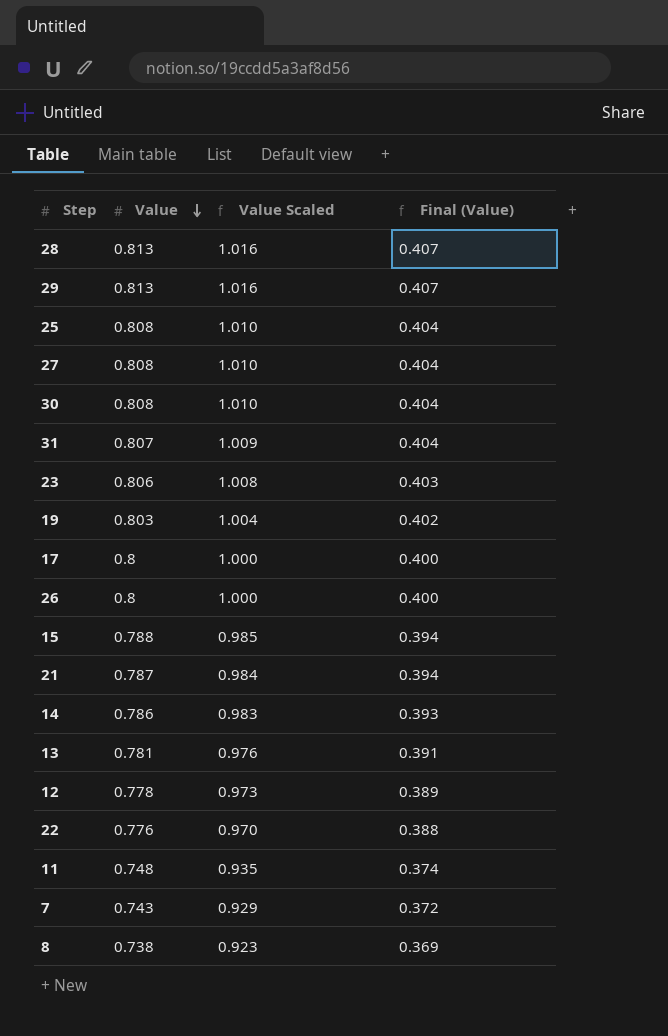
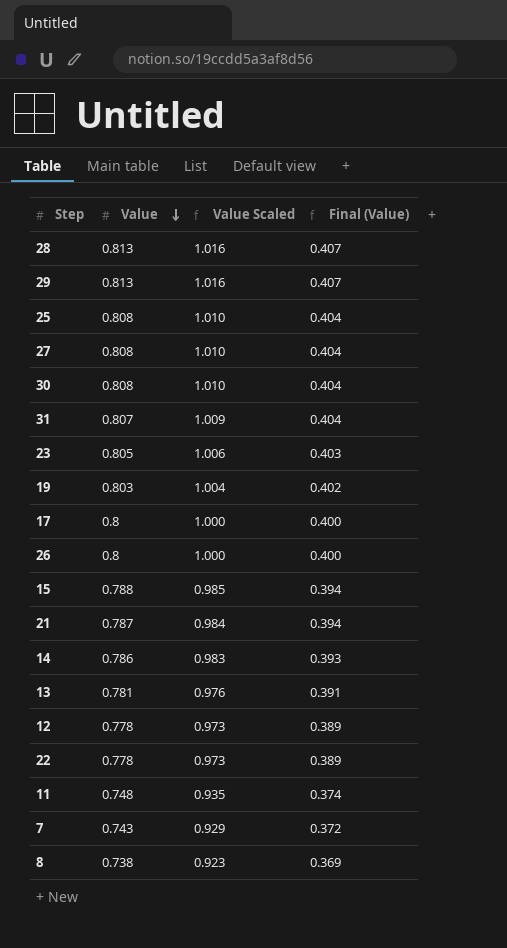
23 | Value: 0.806 -> 0.805
23 | Value Scaled: 1.008 -> 1.006
22 | Value: 0.776 -> 0.778
22 | Value Scaled: 0.970 -> 0.973
22 | Final (Value): 0.388 -> 0.389

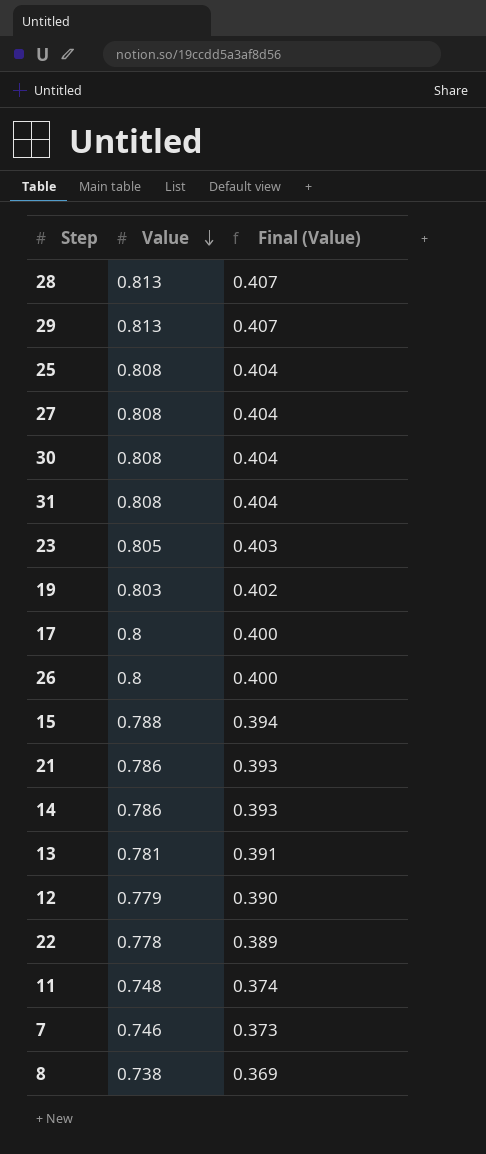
column Value Scaled | formula: [Value] * 1.25 -> none
31 | Value: 0.807 -> 0.808
21 | Value: 0.787 -> 0.786
21 | Final (Value): 0.394 -> 0.393
12 | Value: 0.778 -> 0.779
12 | Final (Value): 0.389 -> 0.390
7 | Value: 0.743 -> 0.746
7 | Final (Value): 0.372 -> 0.373

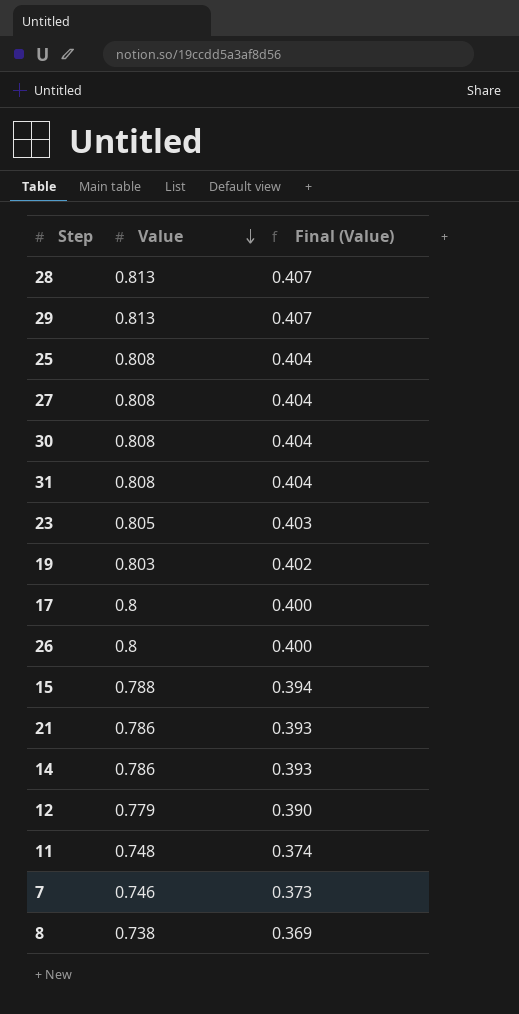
row 13: 0.781 | 0.391 -> none
row 22: 0.778 | 0.389 -> none

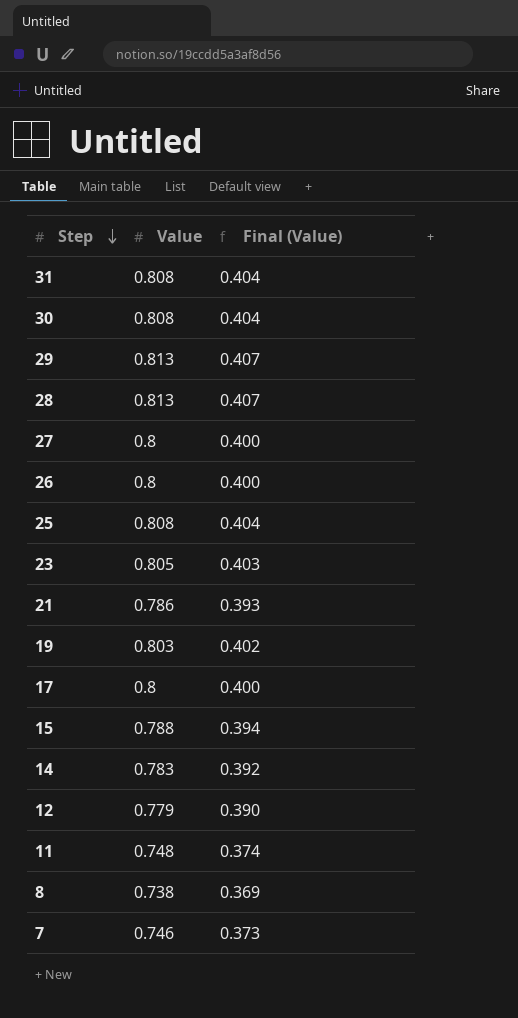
row order: Value descending -> Step descending
27 | Value: 0.808 -> 0.8
27 | Final (Value): 0.404 -> 0.400
14 | Value: 0.786 -> 0.783
14 | Final (Value): 0.393 -> 0.392

